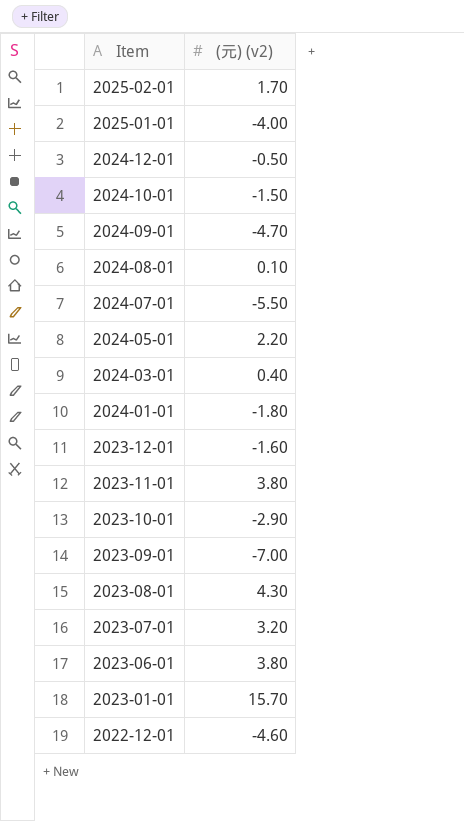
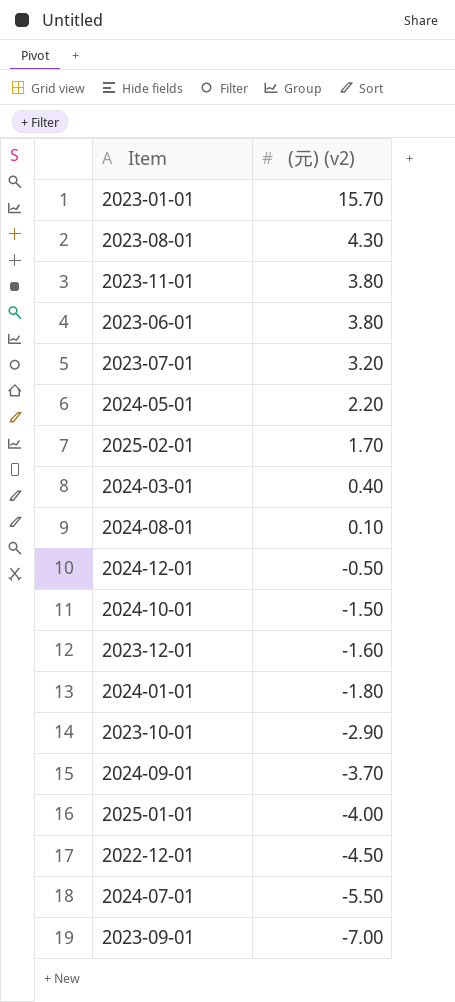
row order: Item descending -> (元) (v2) descending
2024-09-01 | (元) (v2): -4.70 -> -3.70
2022-12-01 | (元) (v2): -4.60 -> -4.50

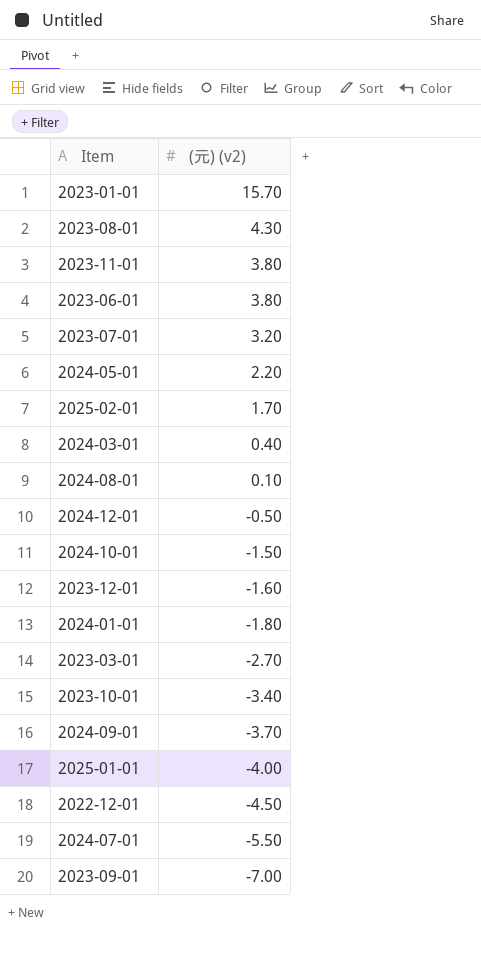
row 2023-03-01: none -> -2.70
2023-10-01 | (元) (v2): -2.90 -> -3.40

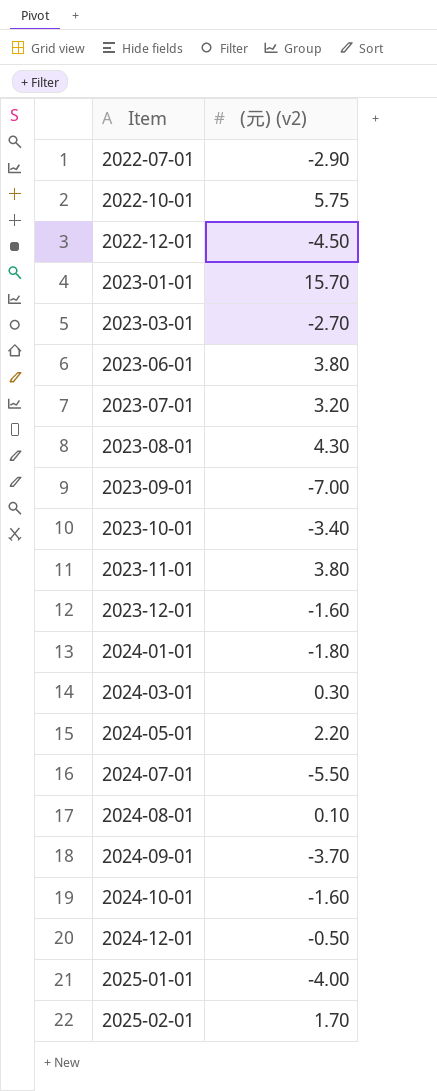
row order: (元) (v2) descending -> Item ascending
row 2022-07-01: none -> -2.90
row 2022-10-01: none -> 5.75
2024-03-01 | (元) (v2): 0.40 -> 0.30
2024-10-01 | (元) (v2): -1.50 -> -1.60

